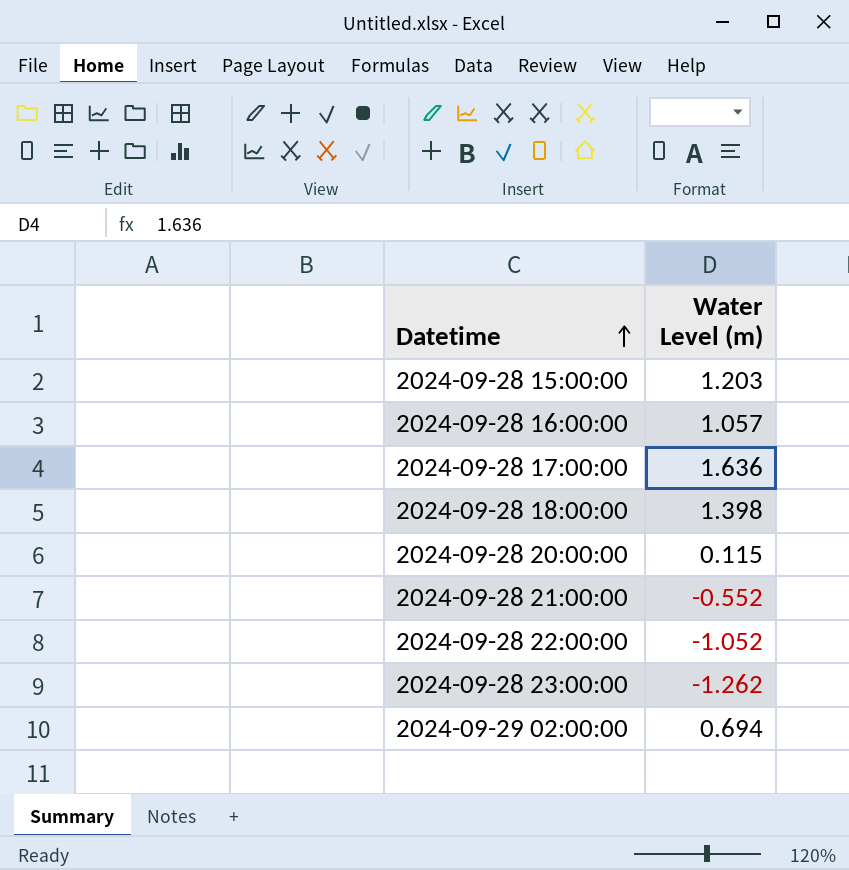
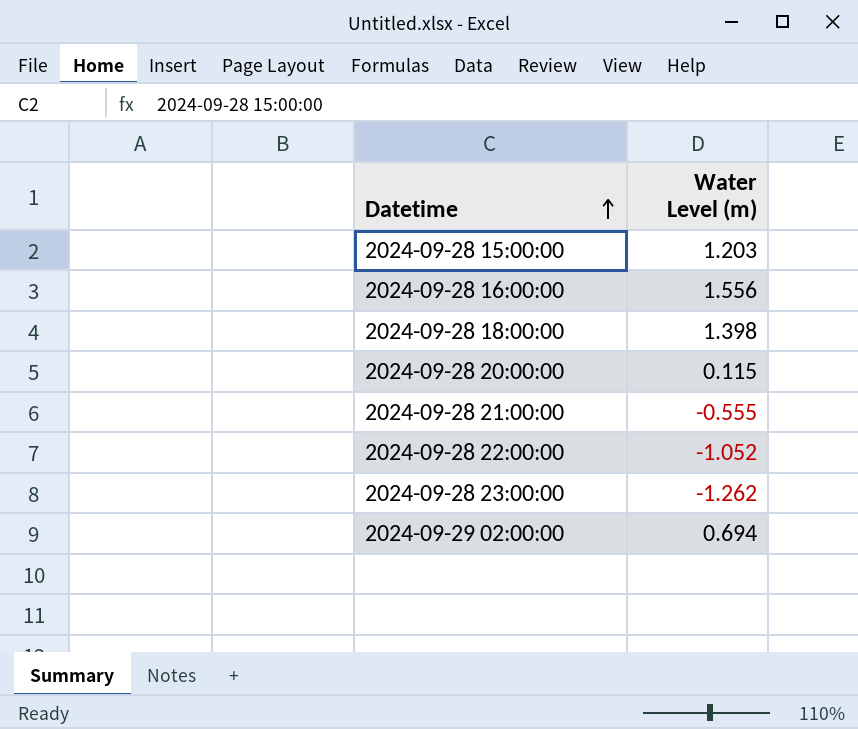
row 2024-09-28 17:00:00: 1.636 -> none
2024-09-28 16:00:00 | Water Level (m): 1.057 -> 1.556
2024-09-28 21:00:00 | Water Level (m): -0.552 -> -0.555

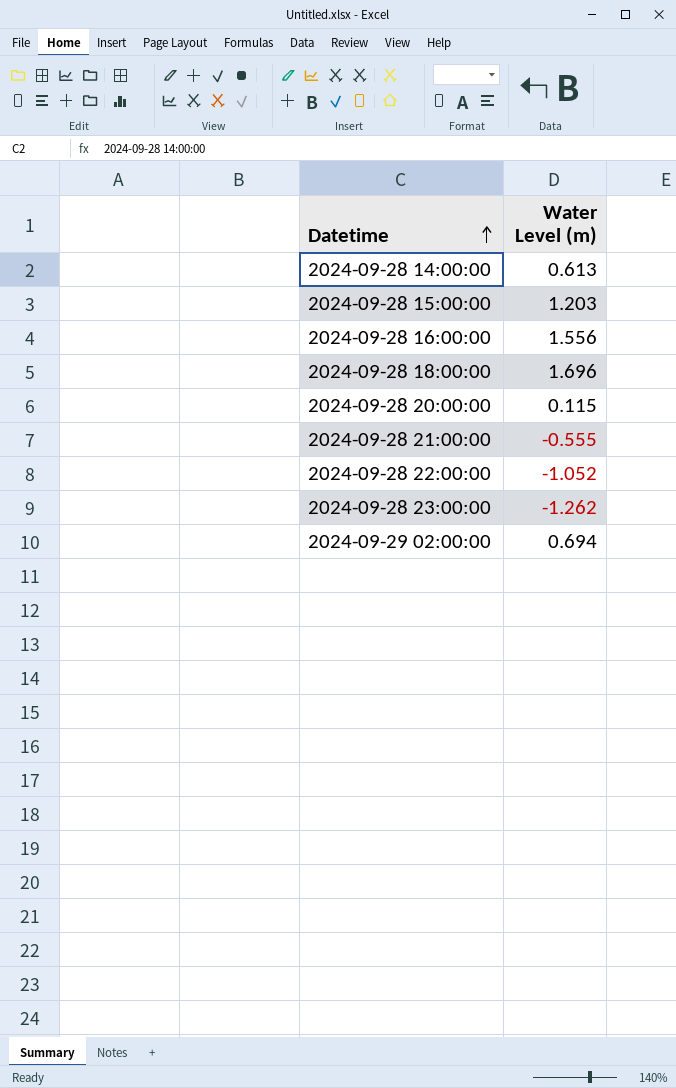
row 2024-09-28 14:00:00: none -> 0.613
2024-09-28 18:00:00 | Water Level (m): 1.398 -> 1.696

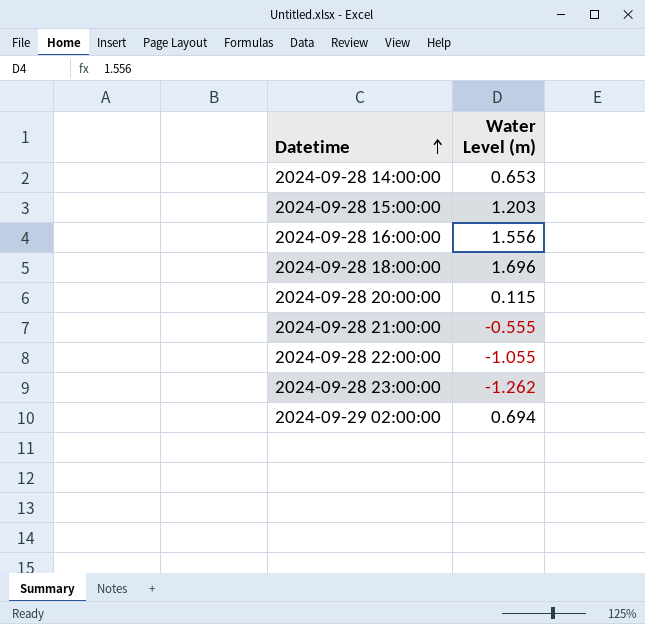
2024-09-28 14:00:00 | Water Level (m): 0.613 -> 0.653
2024-09-28 22:00:00 | Water Level (m): -1.052 -> -1.055

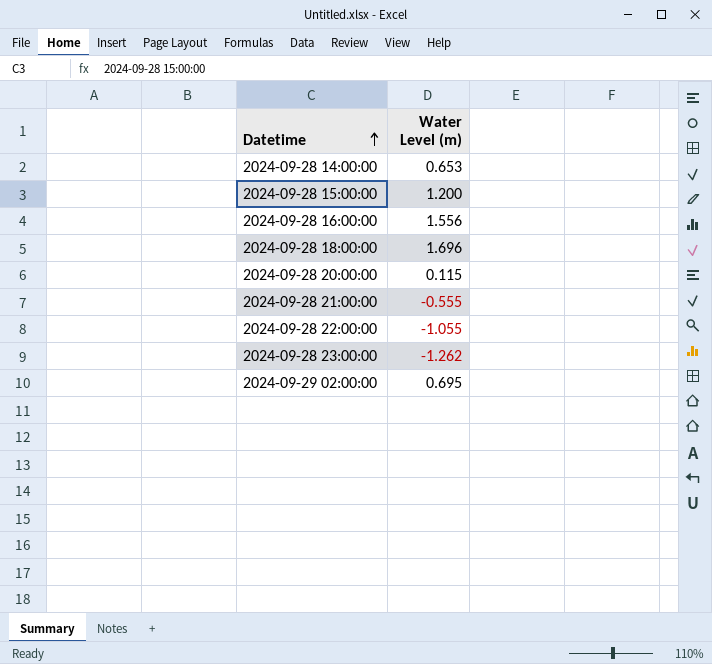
2024-09-28 15:00:00 | Water Level (m): 1.203 -> 1.200
2024-09-29 02:00:00 | Water Level (m): 0.694 -> 0.695

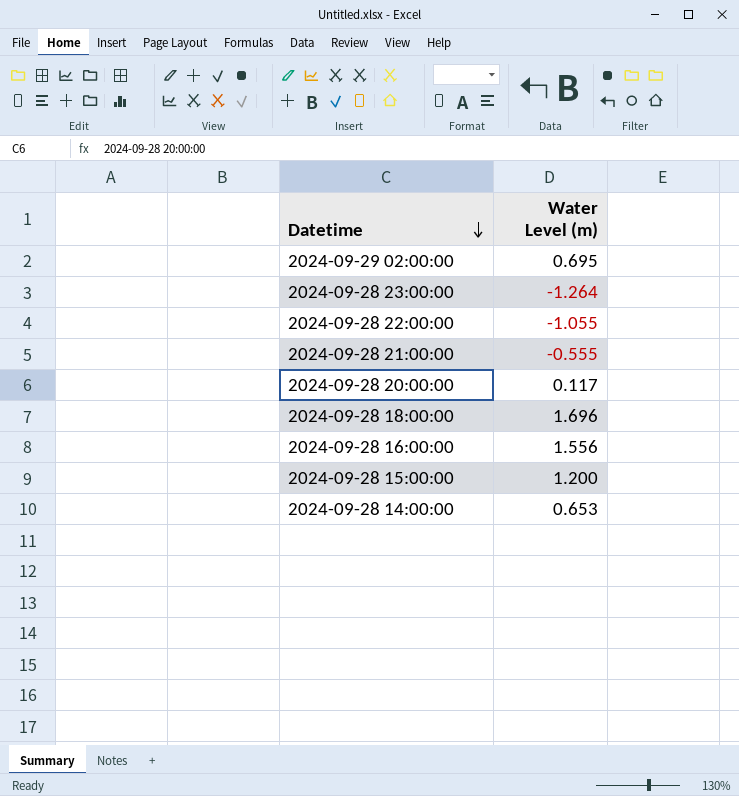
row order: Datetime ascending -> Datetime descending
2024-09-28 23:00:00 | Water Level (m): -1.262 -> -1.264
2024-09-28 20:00:00 | Water Level (m): 0.115 -> 0.117

